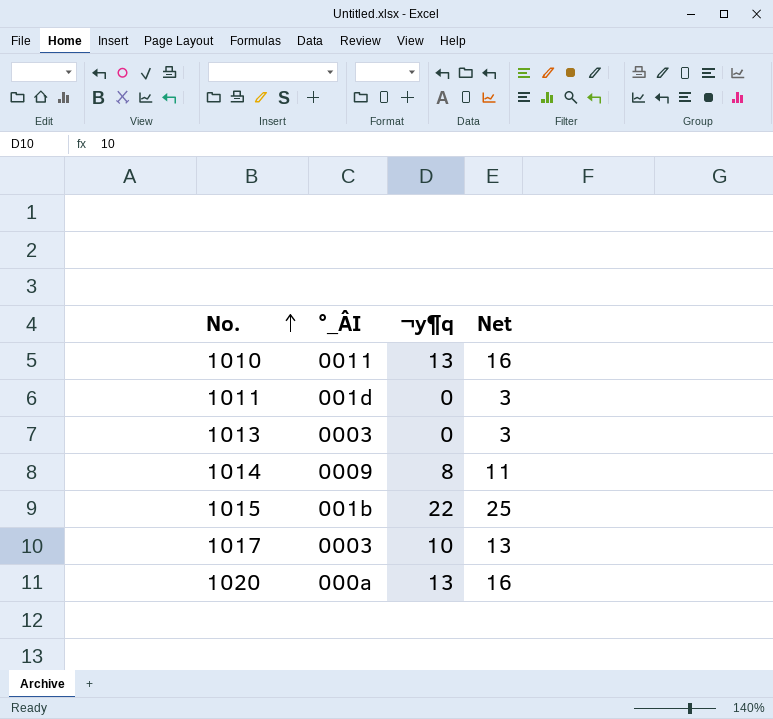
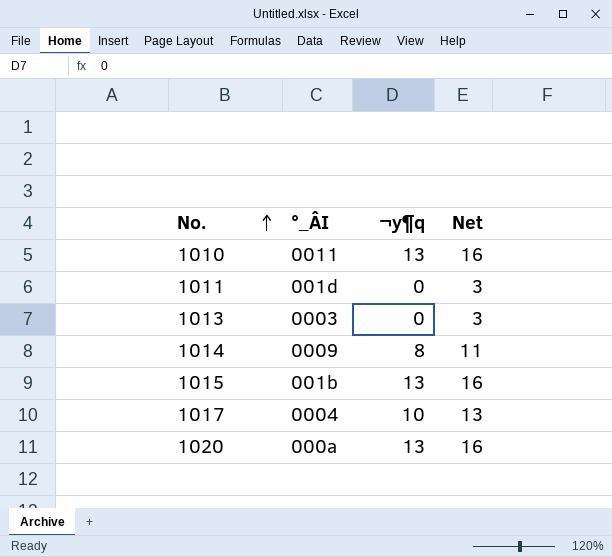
1015 | ¬y¶q: 22 -> 13
1015 | Net: 25 -> 16
1017 | °_ÂI: 0003 -> 0004

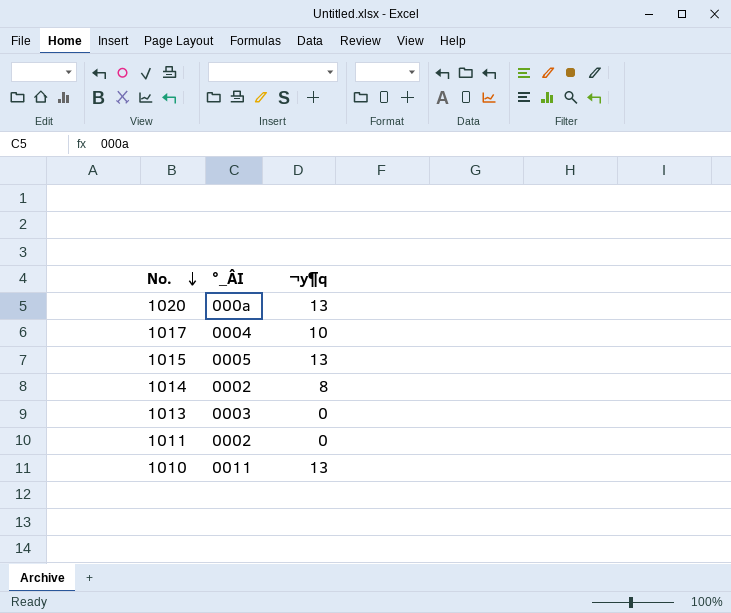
row order: No. ascending -> No. descending
column Net | formula: [¬y¶q] + 3 -> none
1015 | °_ÂI: 001b -> 0005
1014 | °_ÂI: 0009 -> 0002
1011 | °_ÂI: 001d -> 0002

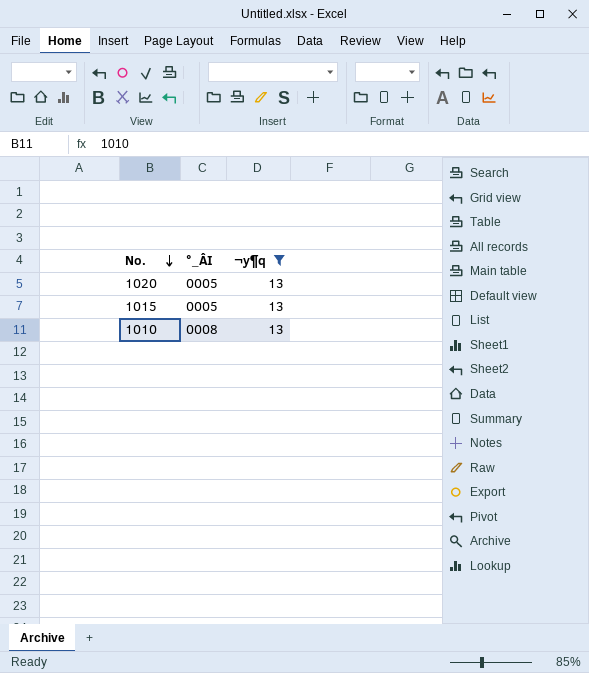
filter: none -> ¬y¶q = 13
1020 | °_ÂI: 000a -> 0005
1010 | °_ÂI: 0011 -> 0008

